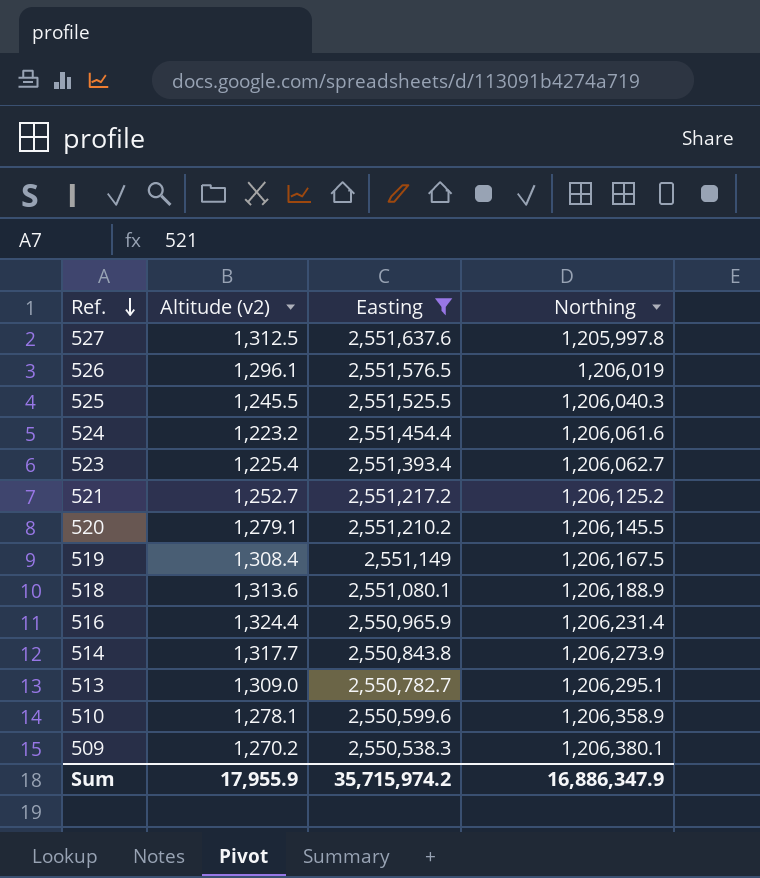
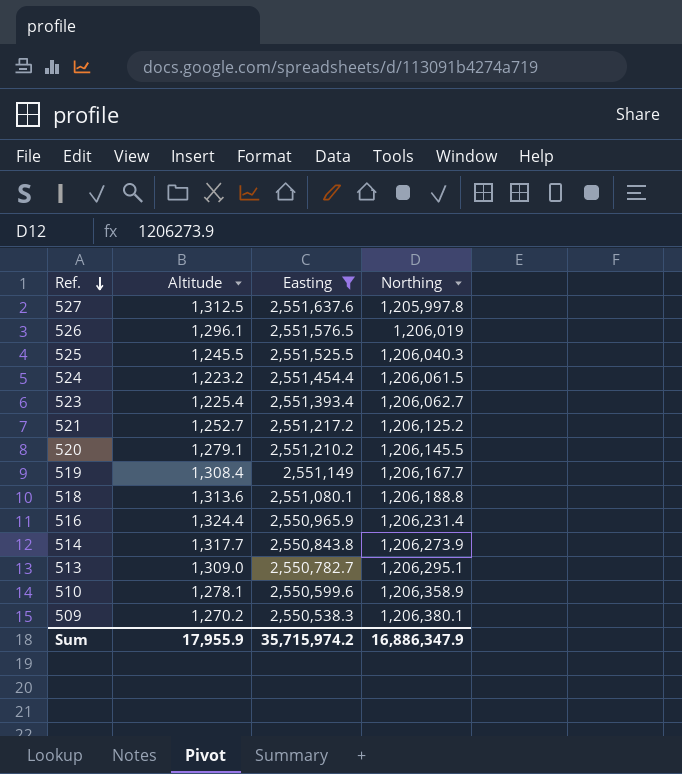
column name: Altitude (v2) -> Altitude
524 | Northing: 1,206,061.6 -> 1,206,061.5
519 | Northing: 1,206,167.5 -> 1,206,167.7
518 | Northing: 1,206,188.9 -> 1,206,188.8

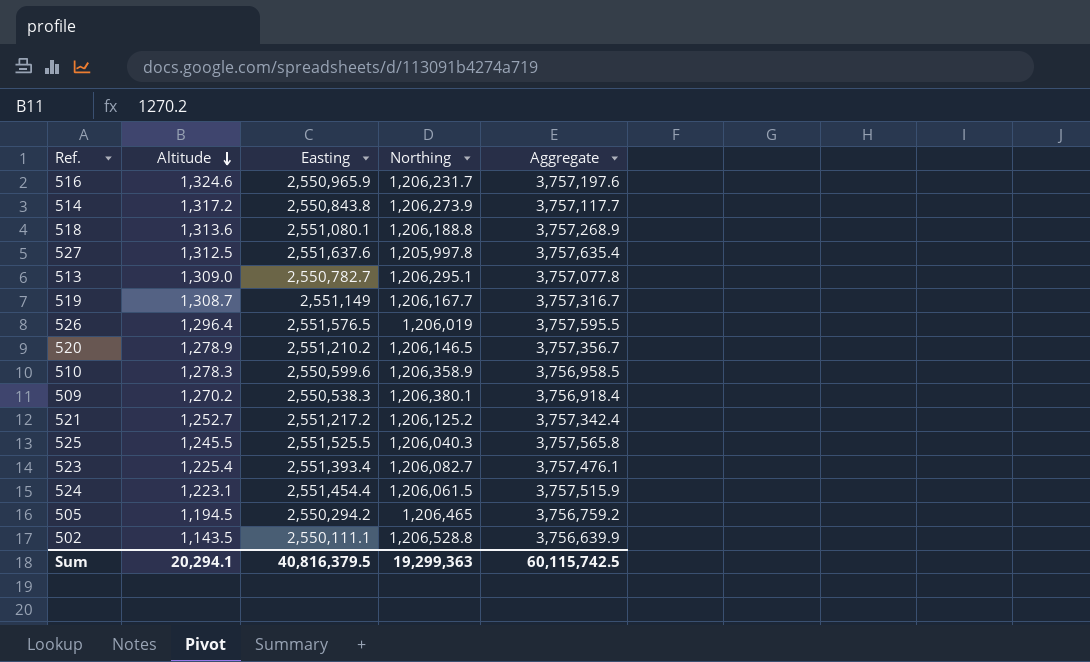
filter: Easting >= 2,550,538.3 -> none
row order: Ref. descending -> Altitude descending
column Aggregate | formula: none -> [Easting] + [Northing]
516 | Altitude: 1,324.4 -> 1,324.6
516 | Northing: 1,206,231.4 -> 1,206,231.7
514 | Altitude: 1,317.7 -> 1,317.2
519 | Altitude: 1,308.4 -> 1,308.7
526 | Altitude: 1,296.1 -> 1,296.4
520 | Altitude: 1,279.1 -> 1,278.9
520 | Northing: 1,206,145.5 -> 1,206,146.5
510 | Altitude: 1,278.1 -> 1,278.3
523 | Northing: 1,206,062.7 -> 1,206,082.7
524 | Altitude: 1,223.2 -> 1,223.1
Sum | Altitude: 17,955.9 -> 20,294.1
Sum | Easting: 35,715,974.2 -> 40,816,379.5
Sum | Northing: 16,886,347.9 -> 19,299,363

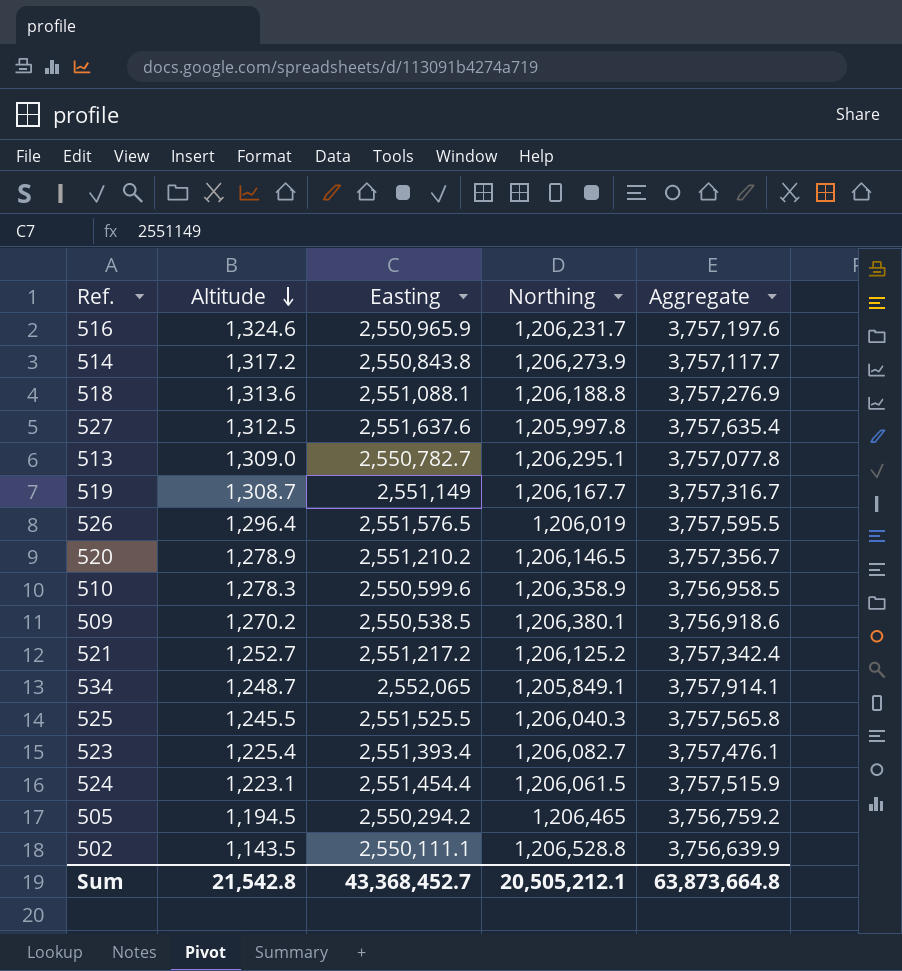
518 | Easting: 2,551,080.1 -> 2,551,088.1
518 | Aggregate: 3,757,268.9 -> 3,757,276.9
509 | Easting: 2,550,538.3 -> 2,550,538.5
509 | Aggregate: 3,756,918.4 -> 3,756,918.6
row 534: none -> 1,248.7 | 2,552,065 | 1,205,849.1 | 3,757,914.1
Sum | Altitude: 20,294.1 -> 21,542.8
Sum | Easting: 40,816,379.5 -> 43,368,452.7
Sum | Northing: 19,299,363 -> 20,505,212.1
Sum | Aggregate: 60,115,742.5 -> 63,873,664.8

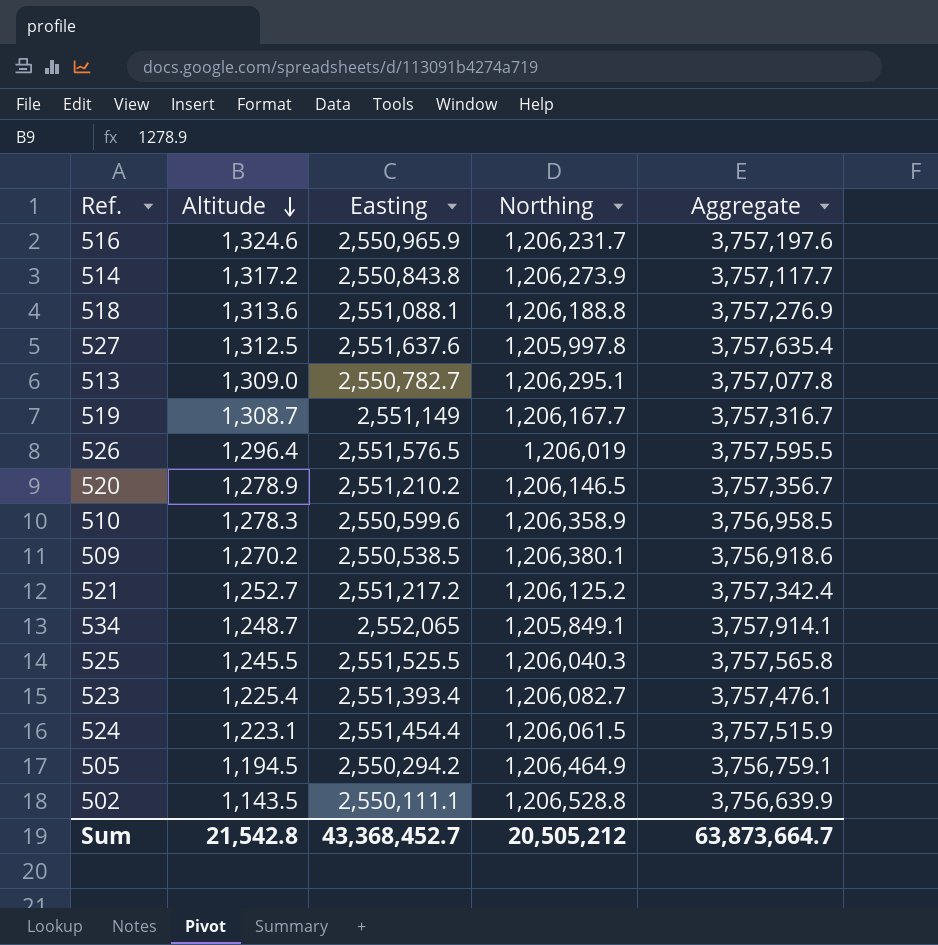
505 | Northing: 1,206,465 -> 1,206,464.9
505 | Aggregate: 3,756,759.2 -> 3,756,759.1
Sum | Northing: 20,505,212.1 -> 20,505,212
Sum | Aggregate: 63,873,664.8 -> 63,873,664.7

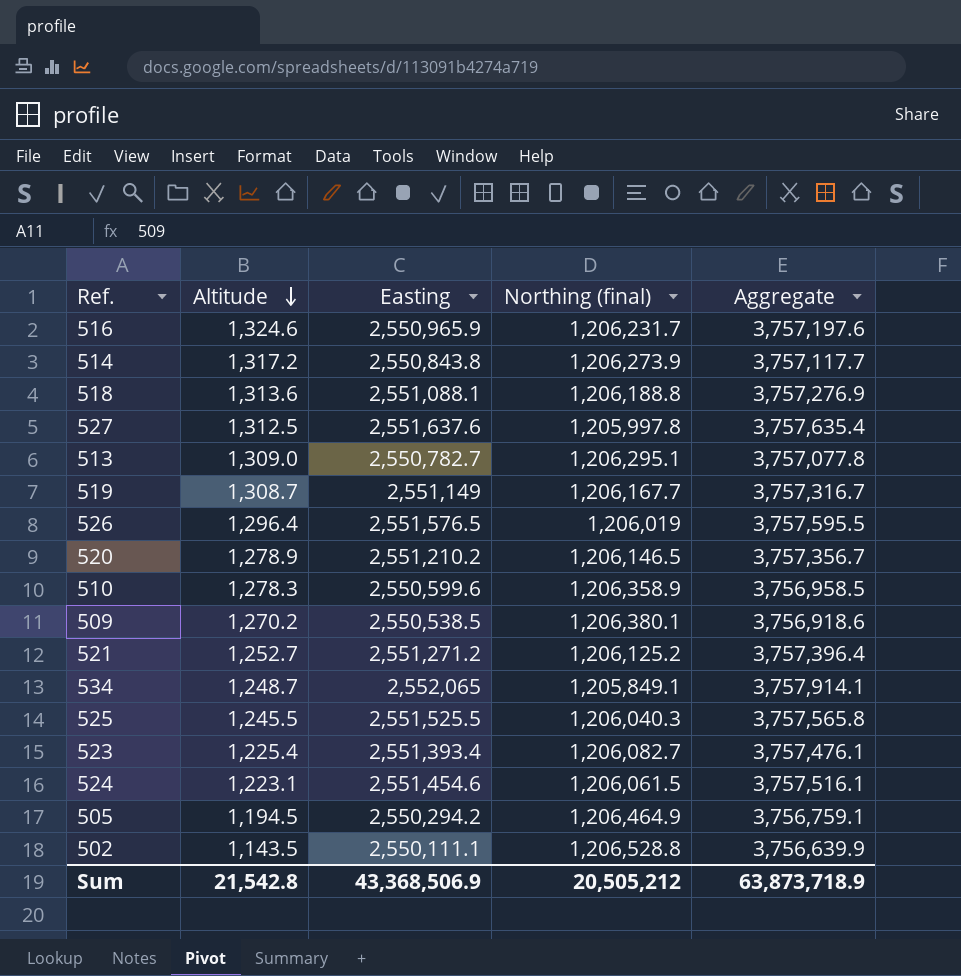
column name: Northing -> Northing (final)
521 | Easting: 2,551,217.2 -> 2,551,271.2
521 | Aggregate: 3,757,342.4 -> 3,757,396.4
524 | Easting: 2,551,454.4 -> 2,551,454.6
524 | Aggregate: 3,757,515.9 -> 3,757,516.1
Sum | Easting: 43,368,452.7 -> 43,368,506.9
Sum | Aggregate: 63,873,664.7 -> 63,873,718.9

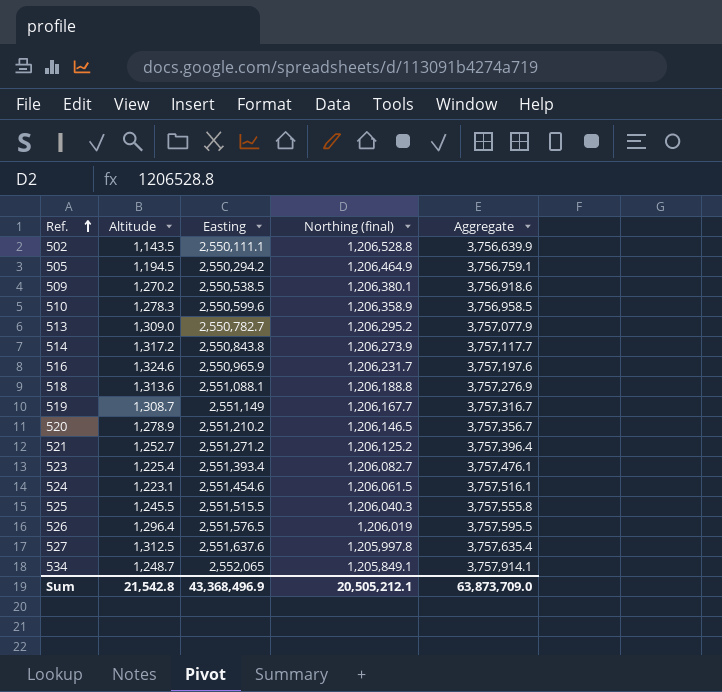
row order: Altitude descending -> Ref. ascending
513 | Northing (final): 1,206,295.1 -> 1,206,295.2
513 | Aggregate: 3,757,077.8 -> 3,757,077.9
525 | Easting: 2,551,525.5 -> 2,551,515.5
525 | Aggregate: 3,757,565.8 -> 3,757,555.8
Sum | Easting: 43,368,506.9 -> 43,368,496.9
Sum | Northing (final): 20,505,212 -> 20,505,212.1
Sum | Aggregate: 63,873,718.9 -> 63,873,709.0

